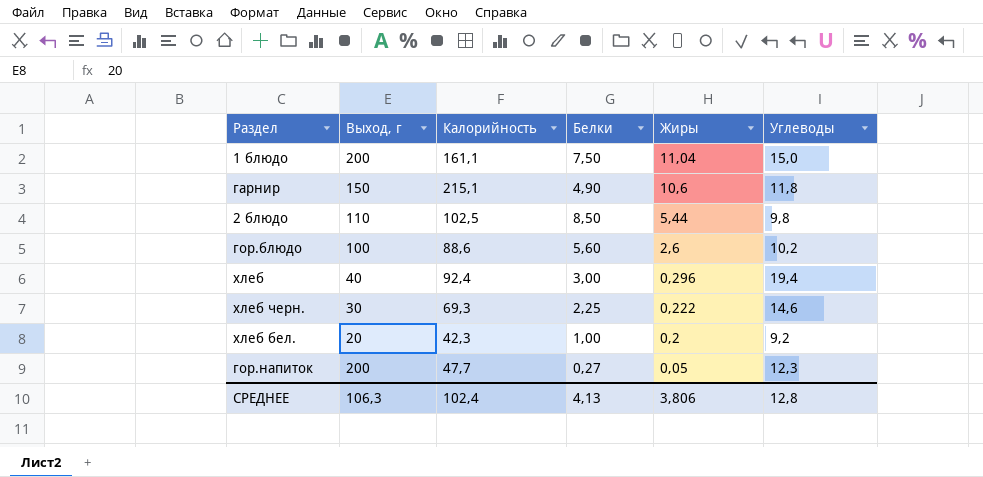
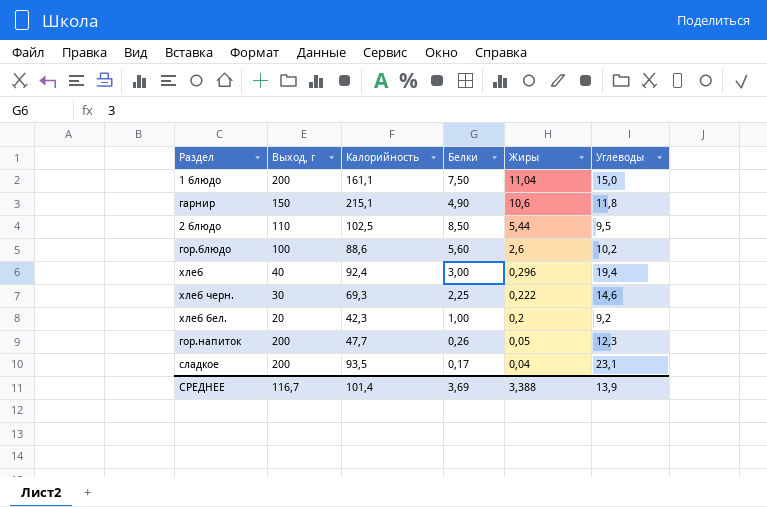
2 блюдо | Углеводы: 9,8 -> 9,5
гор.напиток | Белки: 0,27 -> 0,26
row сладкое: none -> 200 | 93,5 | 0,17 | 0,04 | 23,1
СРЕДНЕЕ | Выход, г: 106,3 -> 116,7
СРЕДНЕЕ | Калорийность: 102,4 -> 101,4
СРЕДНЕЕ | Белки: 4,13 -> 3,69
СРЕДНЕЕ | Жиры: 3,806 -> 3,388
СРЕДНЕЕ | Углеводы: 12,8 -> 13,9

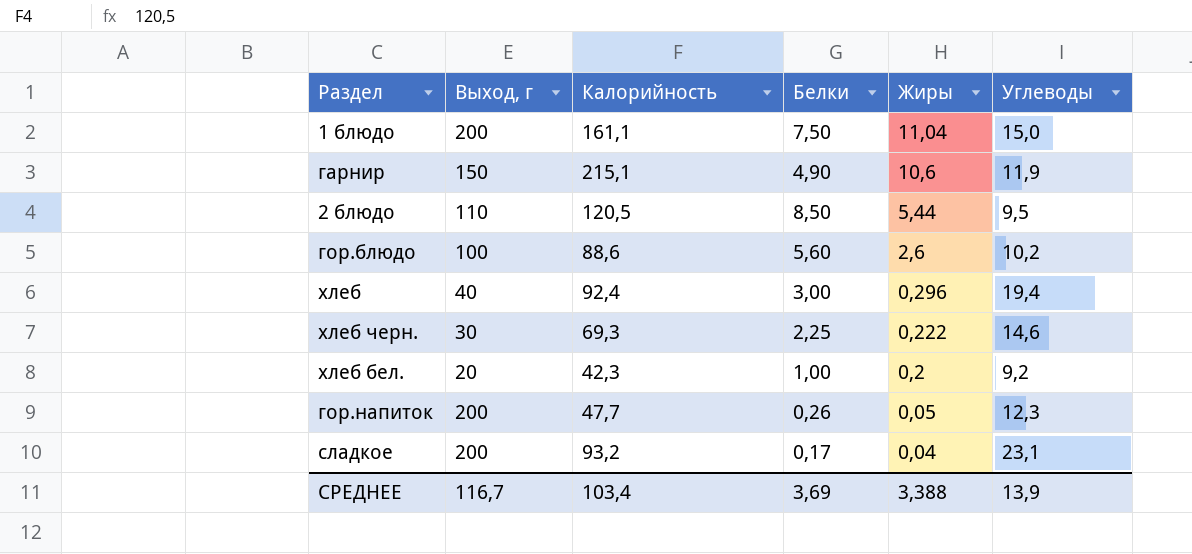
гарнир | Углеводы: 11,8 -> 11,9
2 блюдо | Калорийность: 102,5 -> 120,5
сладкое | Калорийность: 93,5 -> 93,2
СРЕДНЕЕ | Калорийность: 101,4 -> 103,4

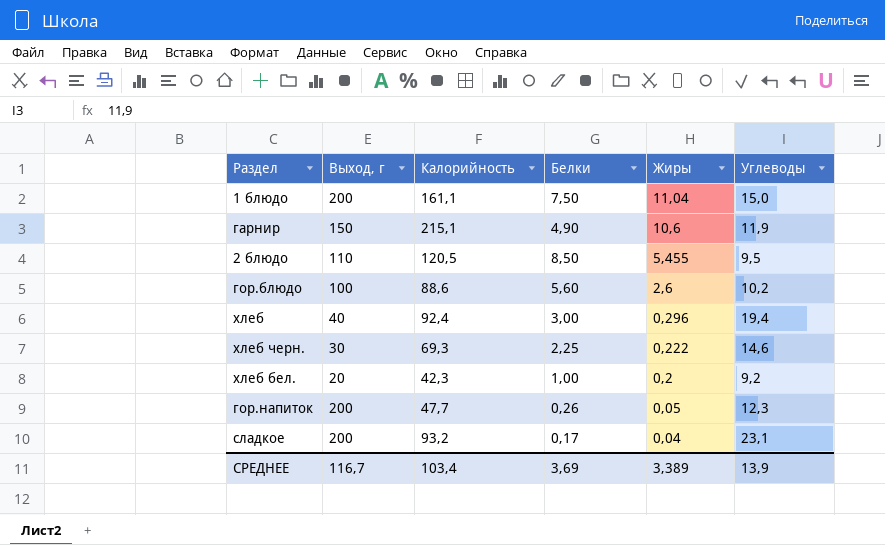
2 блюдо | Жиры: 5,44 -> 5,455
СРЕДНЕЕ | Жиры: 3,388 -> 3,389

